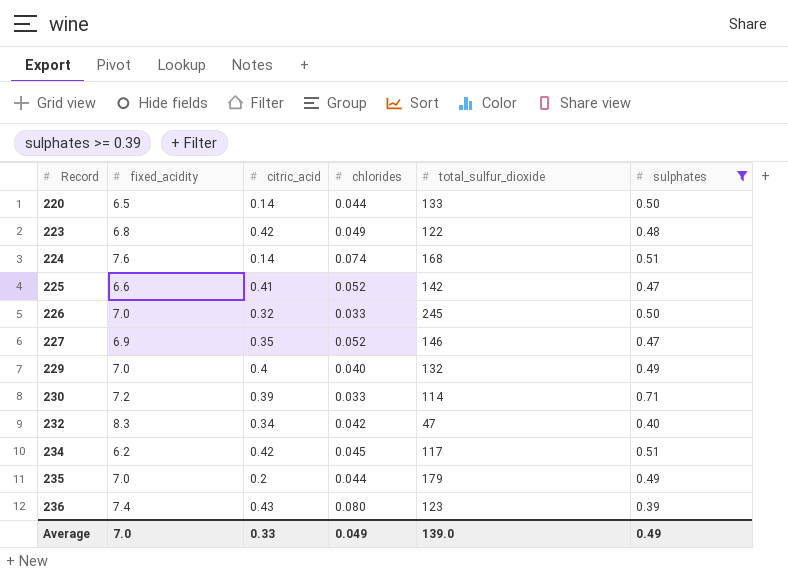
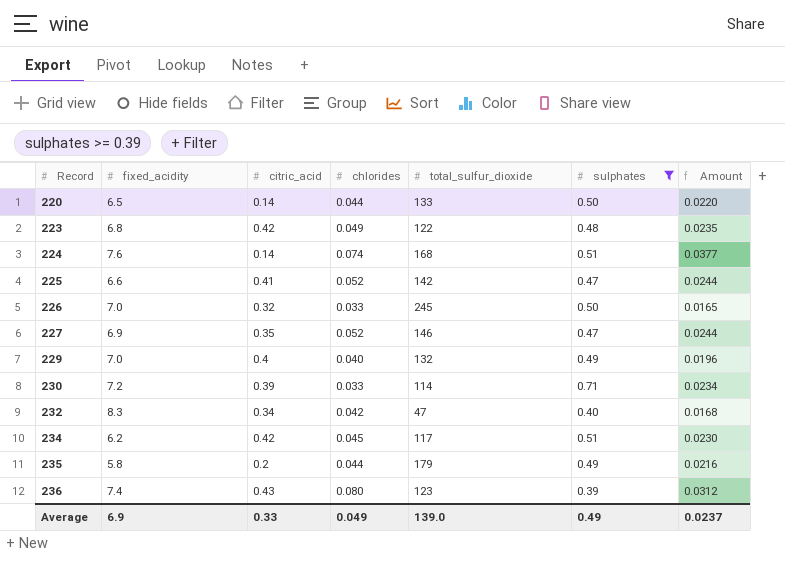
column Amount | formula: none -> [chlorides] * [sulphates]
235 | fixed_acidity: 7.0 -> 5.8
Average | fixed_acidity: 7.0 -> 6.9

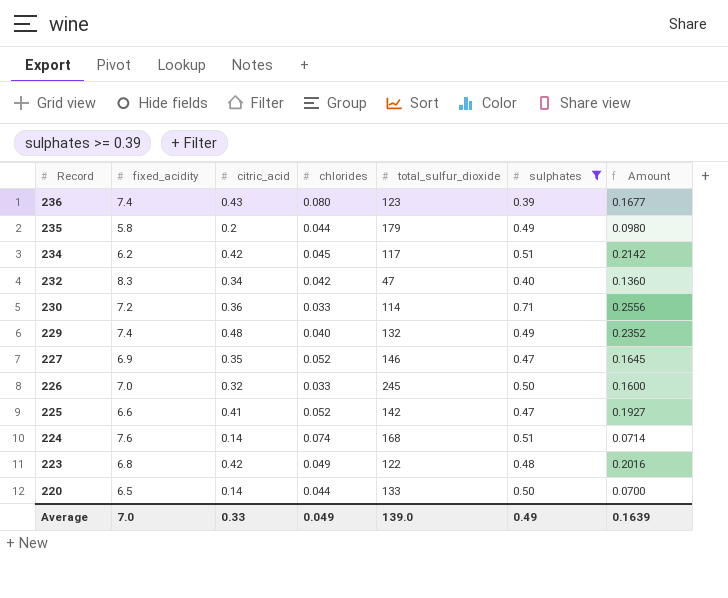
row order: Record ascending -> Record descending
column Amount | formula: [chlorides] * [sulphates] -> [citric_acid] * [sulphates]
230 | citric_acid: 0.39 -> 0.36
229 | fixed_acidity: 7.0 -> 7.4
229 | citric_acid: 0.4 -> 0.48
Average | fixed_acidity: 6.9 -> 7.0
Average | Amount: 0.0237 -> 0.1639

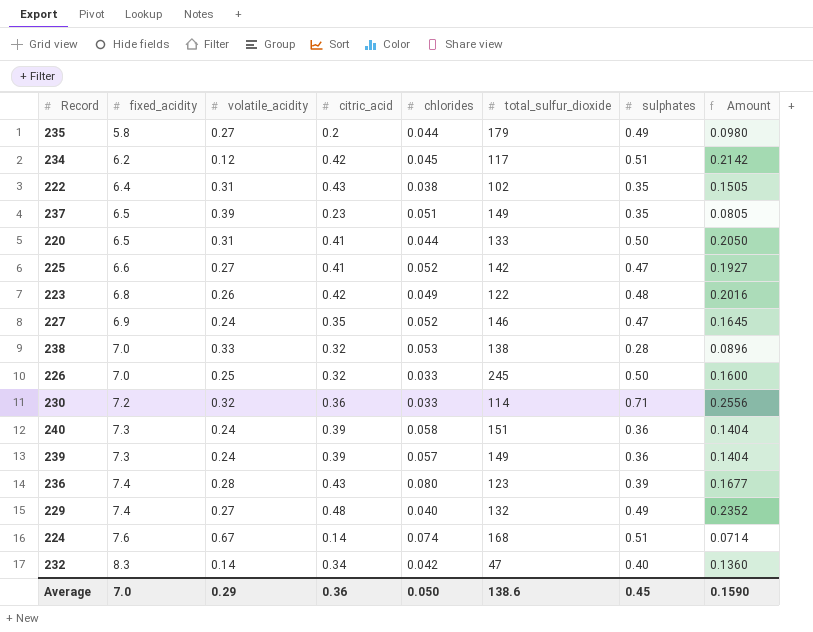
filter: sulphates >= 0.39 -> none
row order: Record descending -> fixed_acidity ascending
column volatile_acidity | position: none -> 3
220 | citric_acid: 0.14 -> 0.41
220 | Amount: 0.0700 -> 0.2050
Average | citric_acid: 0.33 -> 0.36
Average | chlorides: 0.049 -> 0.050
Average | total_sulfur_dioxide: 139.0 -> 138.6
Average | sulphates: 0.49 -> 0.45
Average | Amount: 0.1639 -> 0.1590

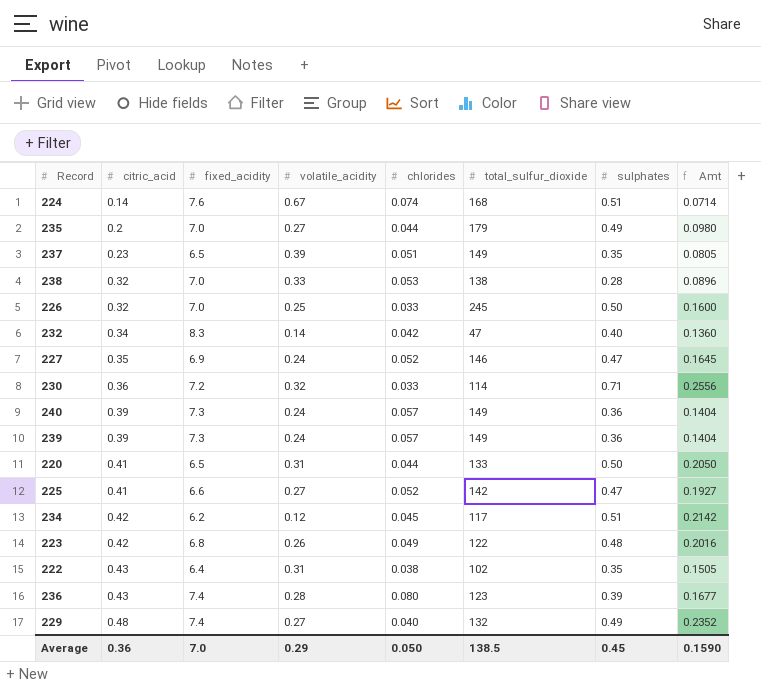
row order: fixed_acidity ascending -> citric_acid ascending
column citric_acid | position: 4 -> 2
column name: Amount -> Amt
235 | fixed_acidity: 5.8 -> 7.0
240 | chlorides: 0.058 -> 0.057
240 | total_sulfur_dioxide: 151 -> 149
Average | total_sulfur_dioxide: 138.6 -> 138.5

